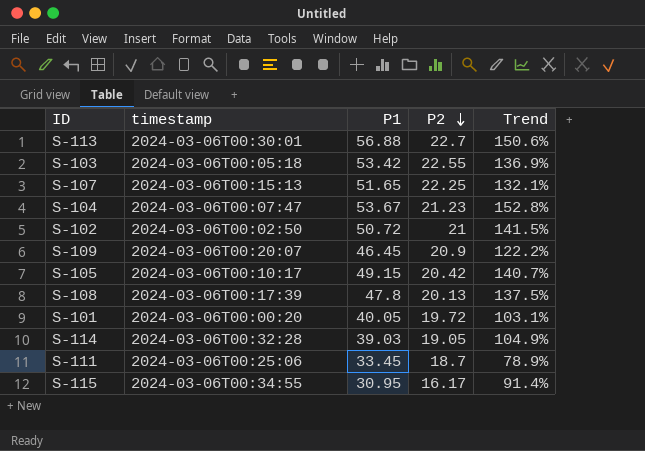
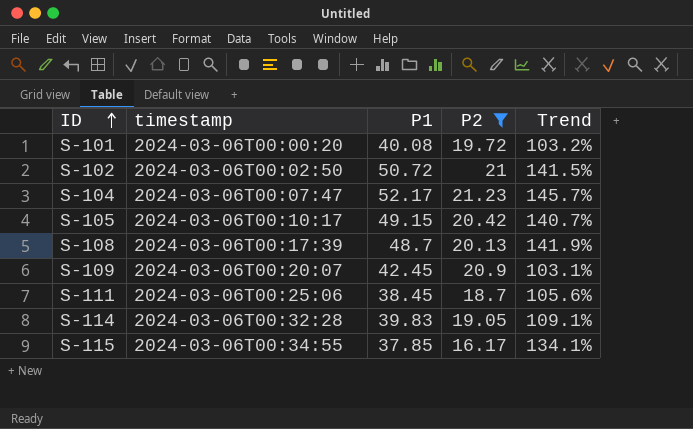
filter: none -> P2 <= 21.23
row order: P2 descending -> ID ascending
S-101 | P1: 40.05 -> 40.08
S-101 | Trend: 103.1% -> 103.2%
S-104 | P1: 53.67 -> 52.17
S-104 | Trend: 152.8% -> 145.7%
S-108 | P1: 47.8 -> 48.7
S-108 | Trend: 137.5% -> 141.9%
S-109 | P1: 46.45 -> 42.45
S-109 | Trend: 122.2% -> 103.1%
S-111 | P1: 33.45 -> 38.45
S-111 | Trend: 78.9% -> 105.6%
S-114 | P1: 39.03 -> 39.83
S-114 | Trend: 104.9% -> 109.1%
S-115 | P1: 30.95 -> 37.85
S-115 | Trend: 91.4% -> 134.1%

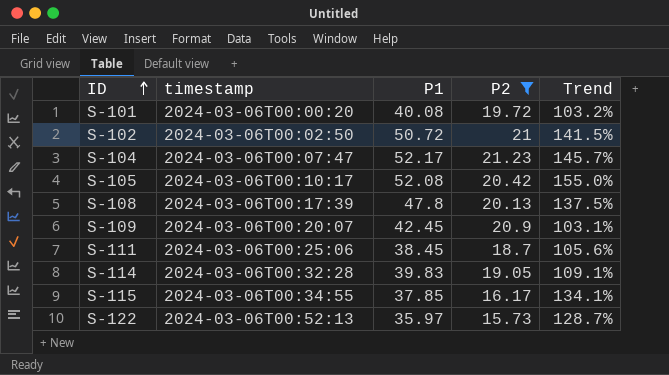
S-105 | P1: 49.15 -> 52.08
S-105 | Trend: 140.7% -> 155.0%
S-108 | P1: 48.7 -> 47.8
S-108 | Trend: 141.9% -> 137.5%
row S-122: none -> 2024-03-06T00:52:13 | 35.97 | 15.73 | 128.7%

